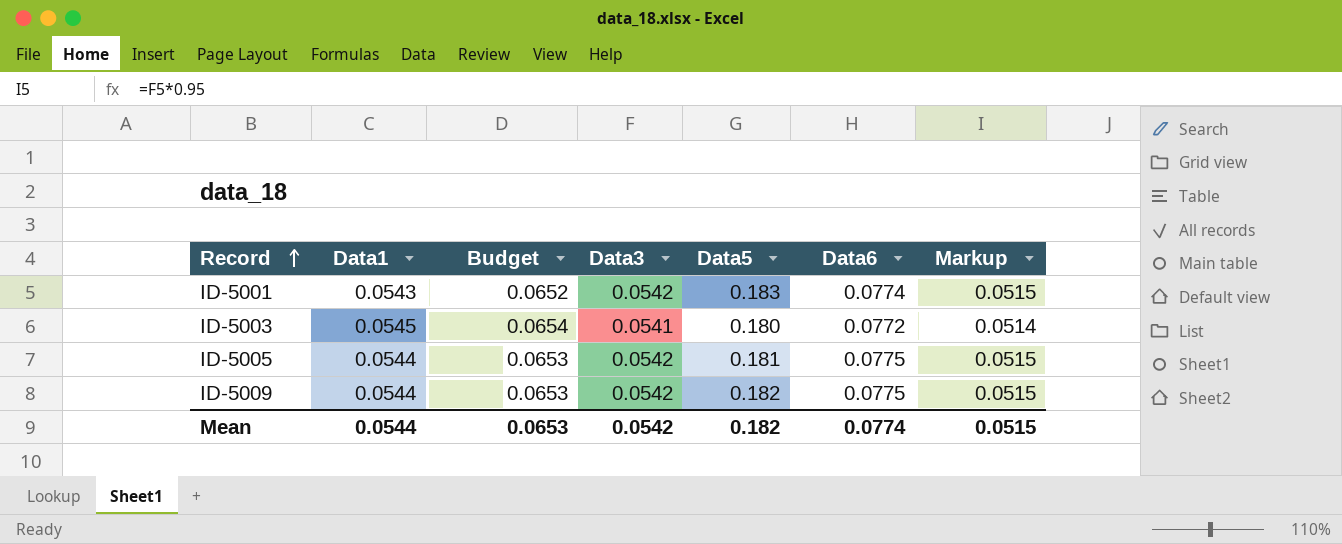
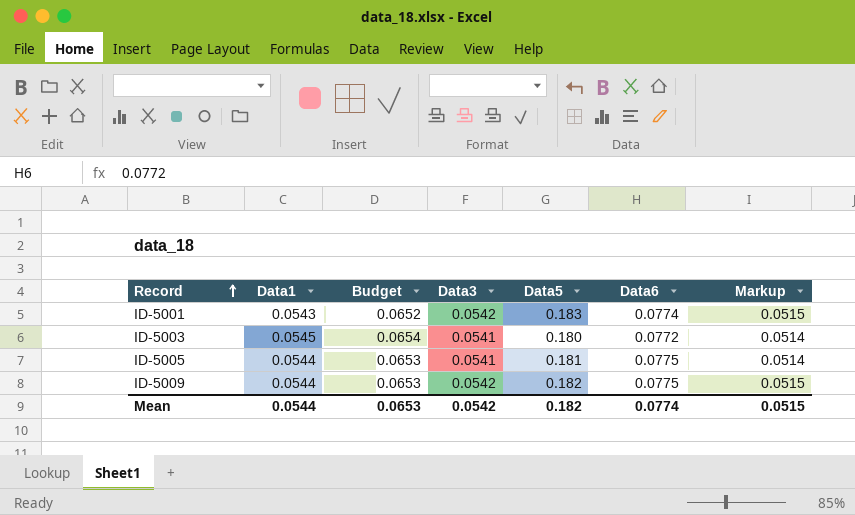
ID-5005 | Data3: 0.0542 -> 0.0541
ID-5005 | Markup: 0.0515 -> 0.0514

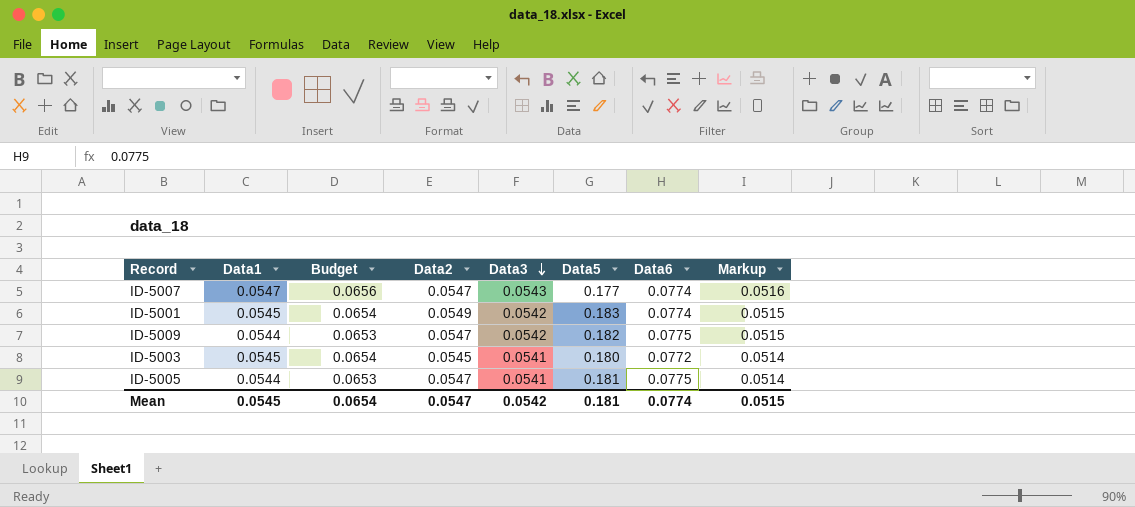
row order: Record ascending -> Data3 descending
column Data2 | position: none -> 4
row ID-5007: none -> 0.0547 | 0.0656 | 0.0547 | 0.0543 | 0.177 | 0.0774 | 0.0516
ID-5001 | Data1: 0.0543 -> 0.0545
ID-5001 | Budget: 0.0652 -> 0.0654
Mean | Data1: 0.0544 -> 0.0545
Mean | Budget: 0.0653 -> 0.0654
Mean | Data5: 0.182 -> 0.181

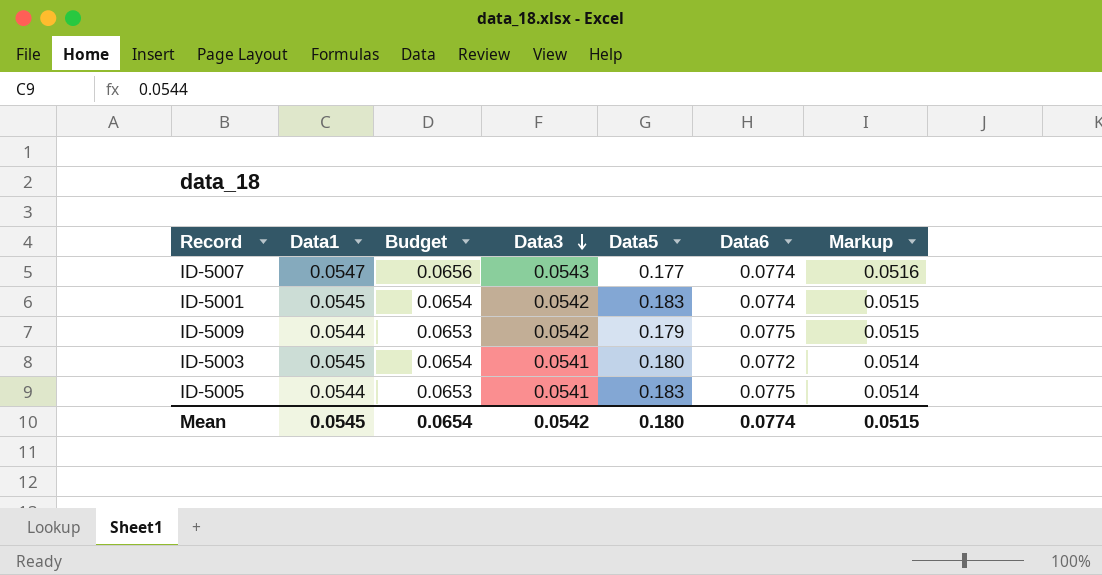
column Data2 | position: 4 -> none
ID-5009 | Data5: 0.182 -> 0.179
ID-5005 | Data5: 0.181 -> 0.183
Mean | Data5: 0.181 -> 0.180

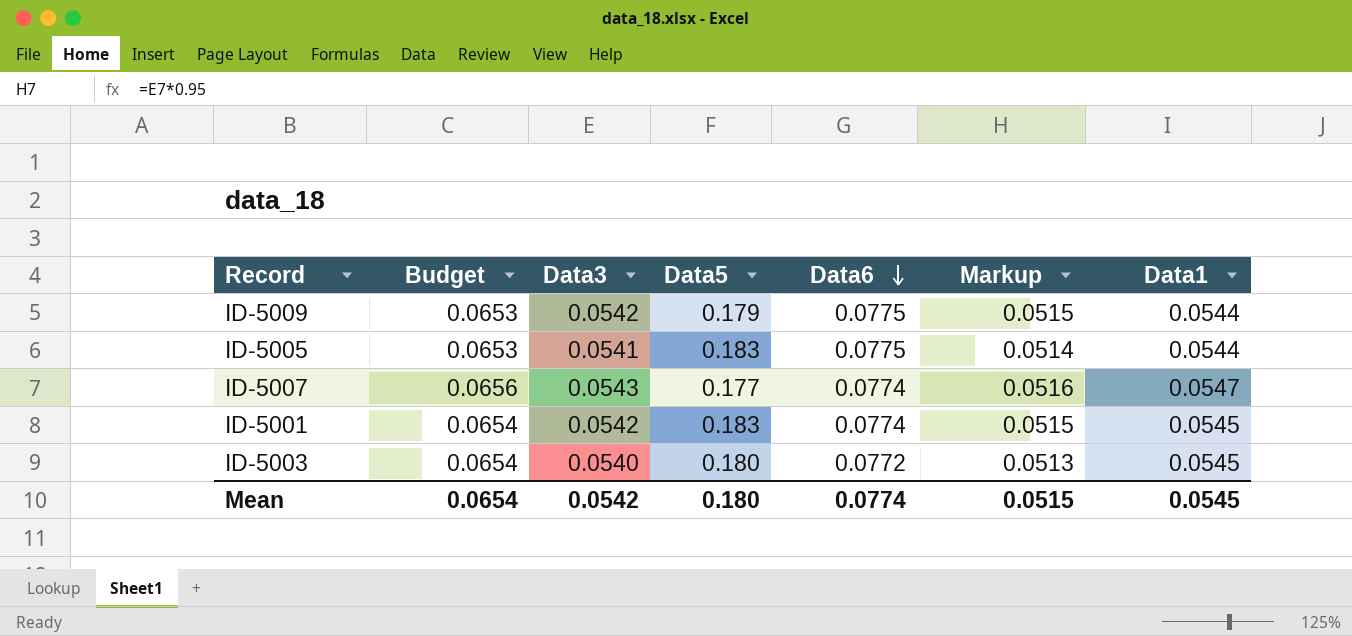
row order: Data3 descending -> Data6 descending
column Data1 | position: 2 -> 7
ID-5003 | Data3: 0.0541 -> 0.0540
ID-5003 | Markup: 0.0514 -> 0.0513

